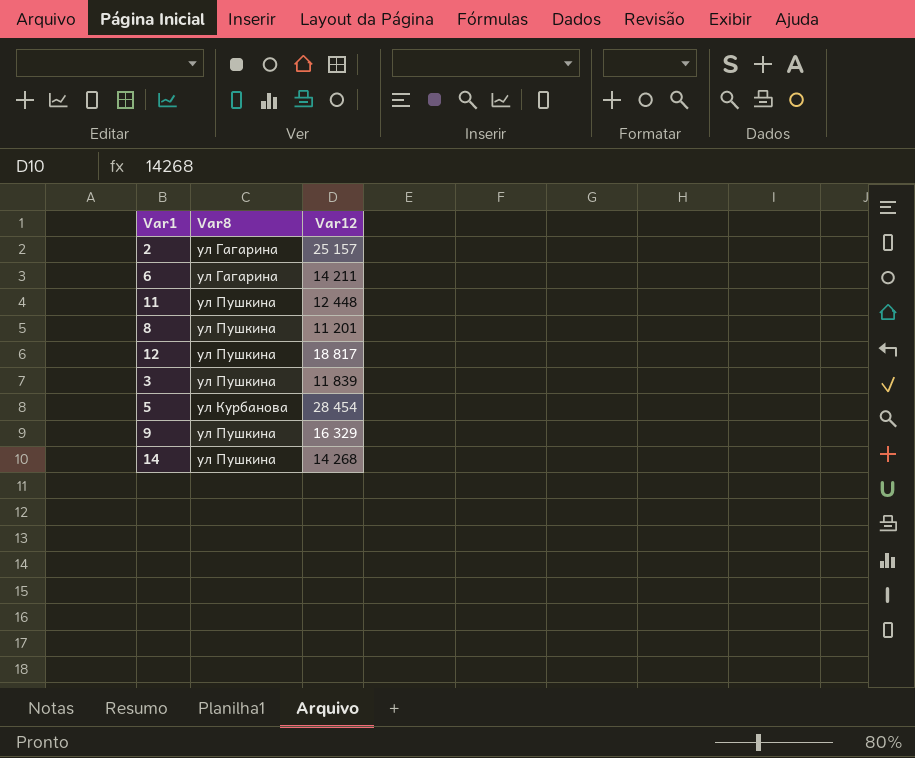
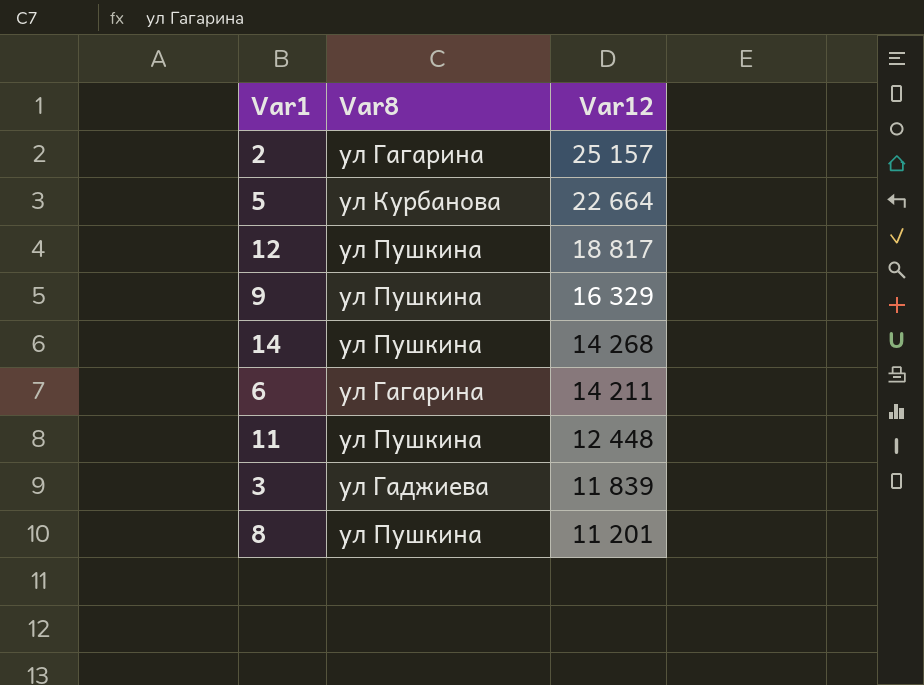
row order: none -> Var12 descending
5 | Var12: 28 454 -> 22 664
3 | Var8: ул Пушкина -> ул Гаджиева

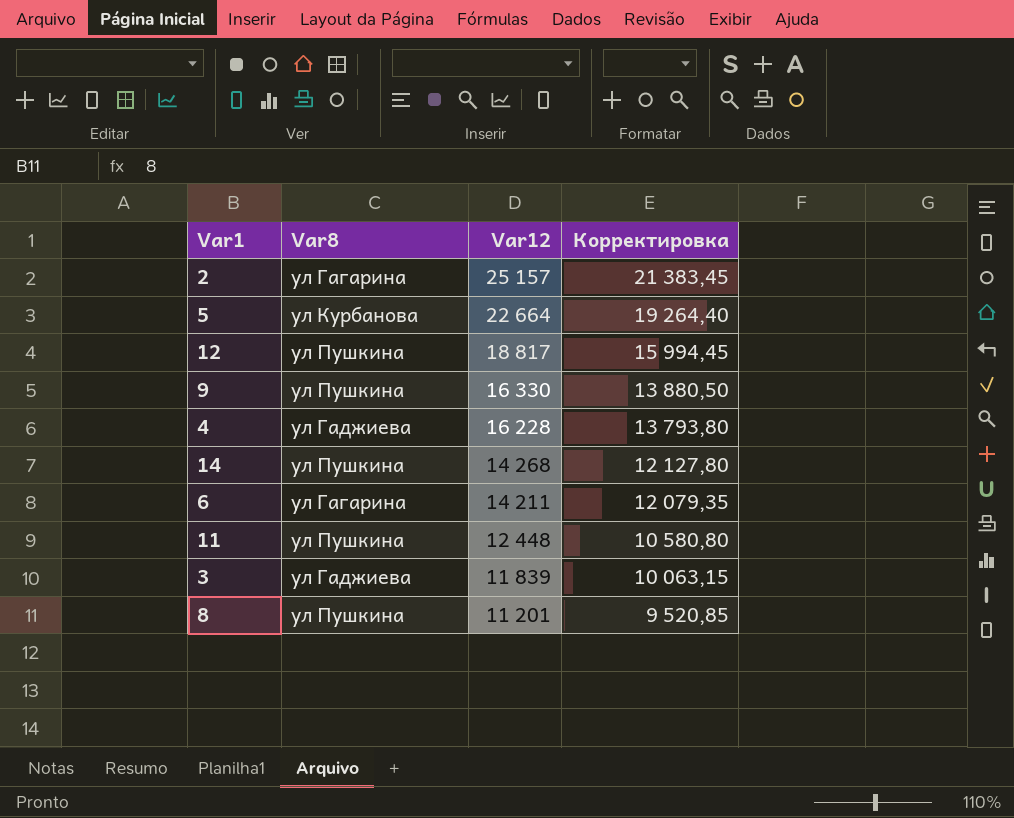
column Корректировка | formula: none -> [Var12] * 0,85
9 | Var12: 16 329 -> 16 330
row 4: none -> ул Гаджиева | 16 228 | 13 793,80

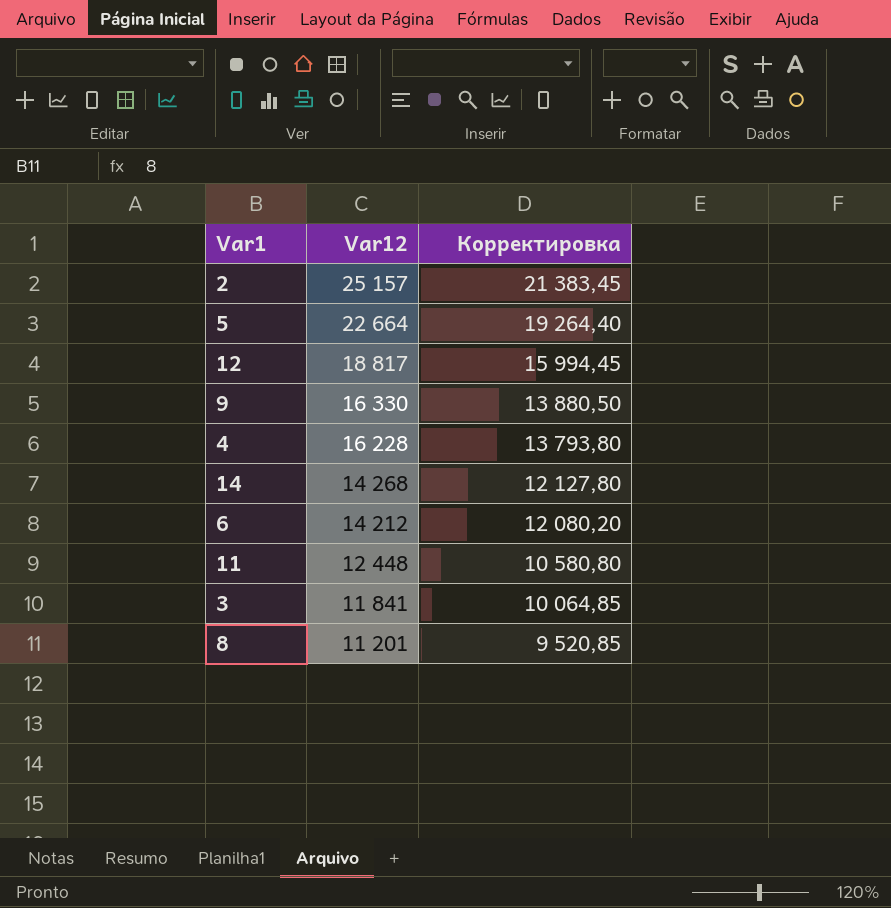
column Var8 | position: 2 -> none
6 | Var12: 14 211 -> 14 212
6 | Корректировка: 12 079,35 -> 12 080,20
3 | Var12: 11 839 -> 11 841
3 | Корректировка: 10 063,15 -> 10 064,85

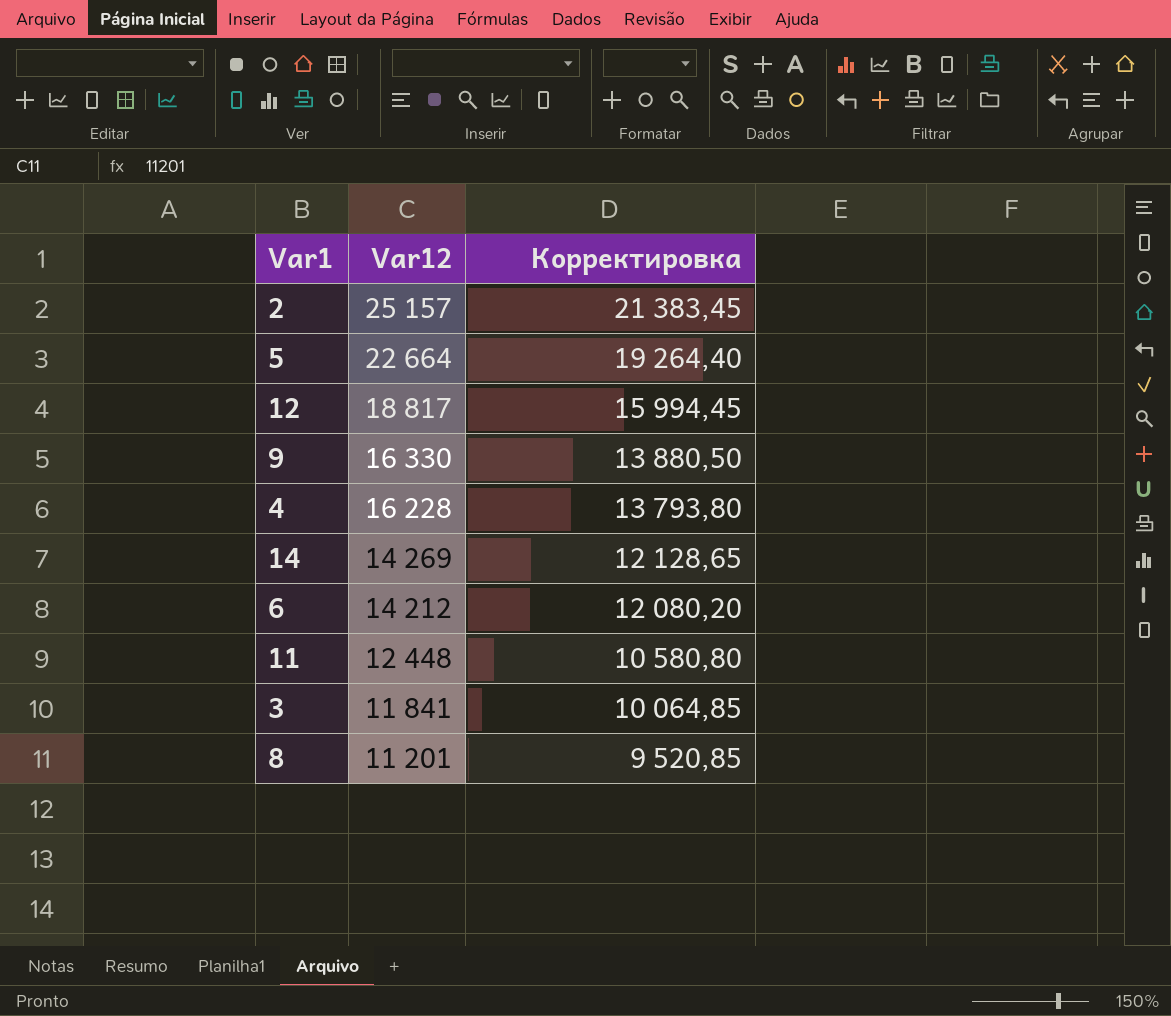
14 | Var12: 14 268 -> 14 269
14 | Корректировка: 12 127,80 -> 12 128,65

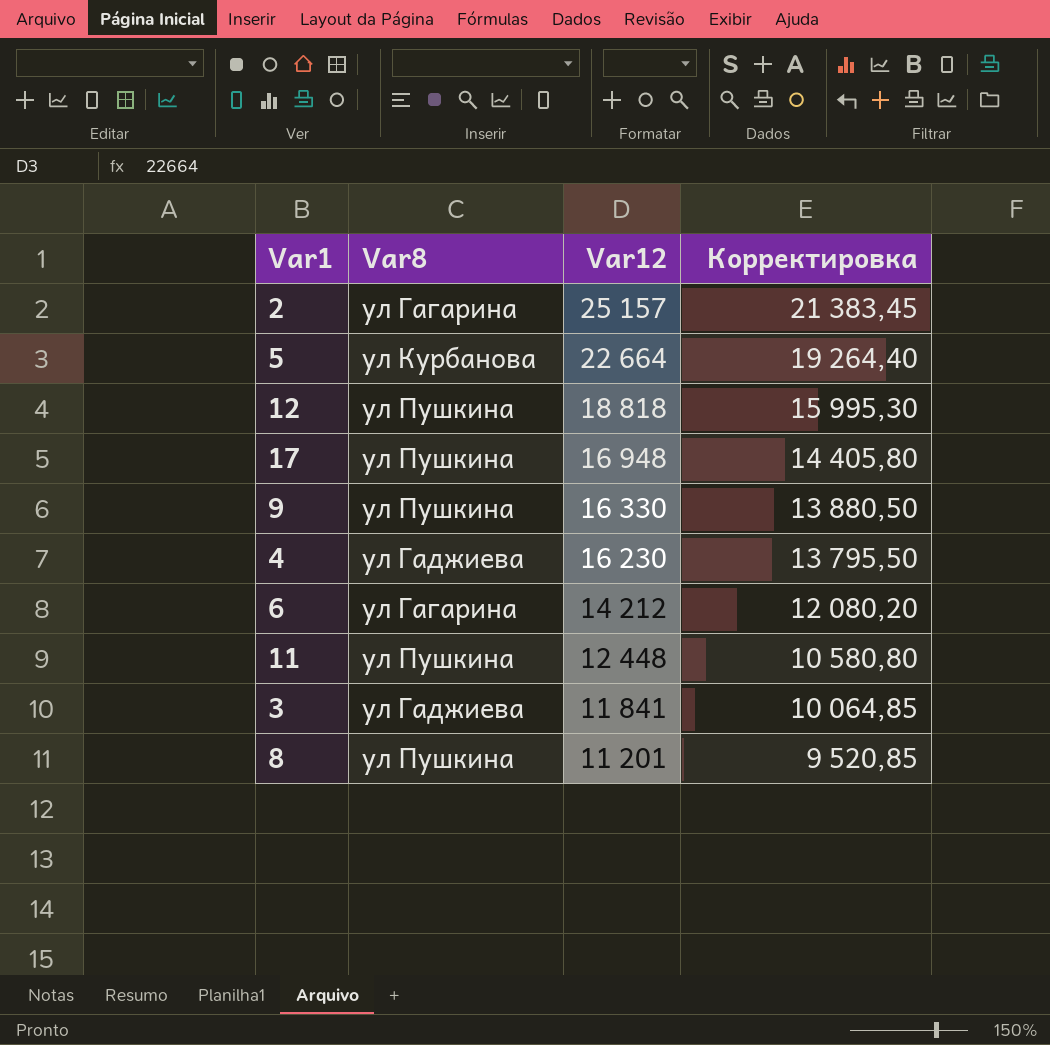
column Var8 | position: none -> 2
row 14: 14 269 | 12 128,65 -> none
12 | Var12: 18 817 -> 18 818
12 | Корректировка: 15 994,45 -> 15 995,30
row 17: none -> ул Пушкина | 16 948 | 14 405,80
4 | Var12: 16 228 -> 16 230
4 | Корректировка: 13 793,80 -> 13 795,50

